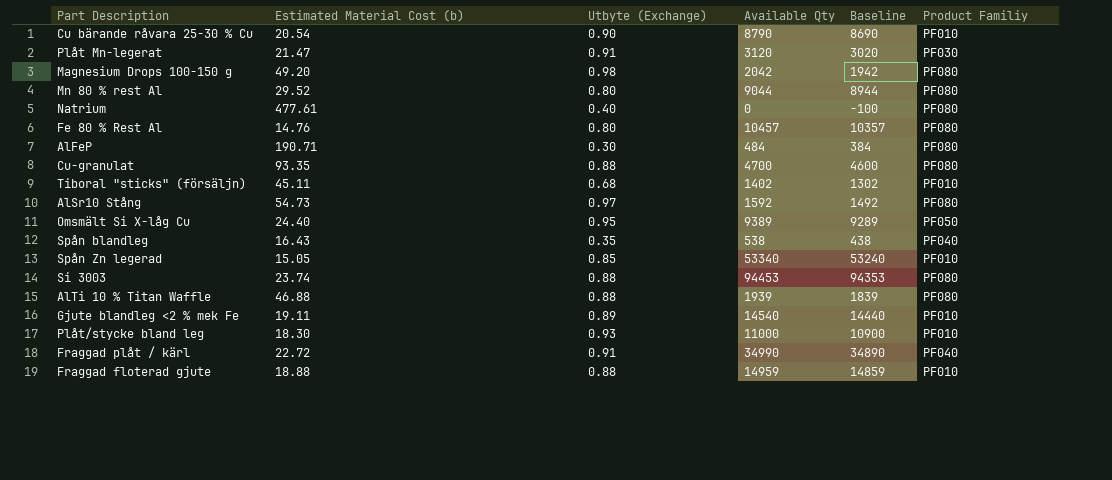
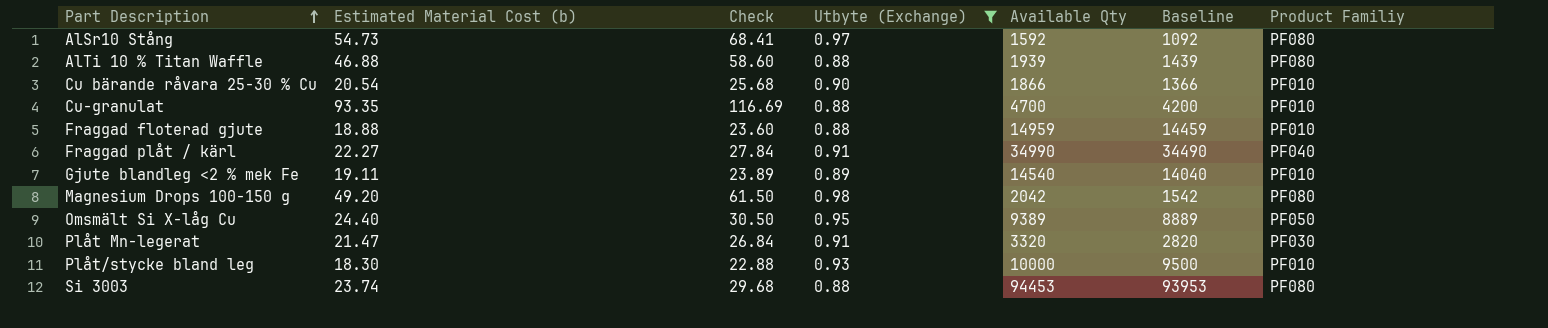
filter: none -> Utbyte (Exchange) >= 0.88
row order: none -> Part Description ascending
column Check | formula: none -> [Estimated Material Cost (b)] * 1.25
column Baseline | formula: [Available Qty] - 100 -> [Available Qty] - 500
Cu bärande råvara 25-30 % Cu | Available Qty: 8790 -> 1866
Cu-granulat | Product Familiy: PF080 -> PF010
Fraggad plåt / kärl | Estimated Material Cost (b): 22.72 -> 22.27
Plåt Mn-legerat | Available Qty: 3120 -> 3320
Plåt/stycke bland leg | Available Qty: 11000 -> 10000

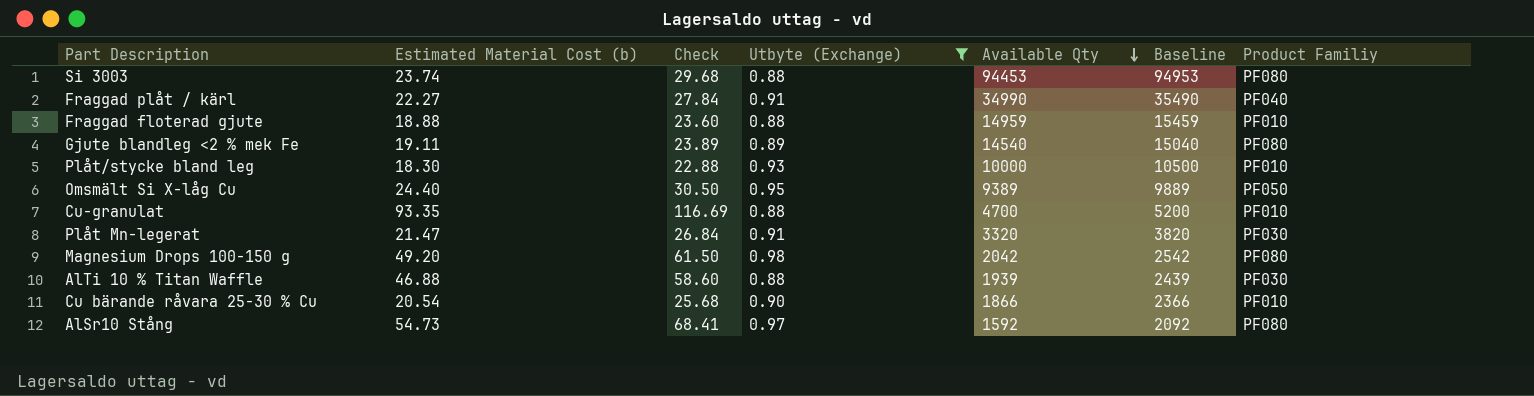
row order: Part Description ascending -> Available Qty descending
column Baseline | formula: [Available Qty] - 500 -> [Available Qty] + 500
Gjute blandleg <2 % mek Fe | Product Familiy: PF010 -> PF080
AlTi 10 % Titan Waffle | Product Familiy: PF080 -> PF030

